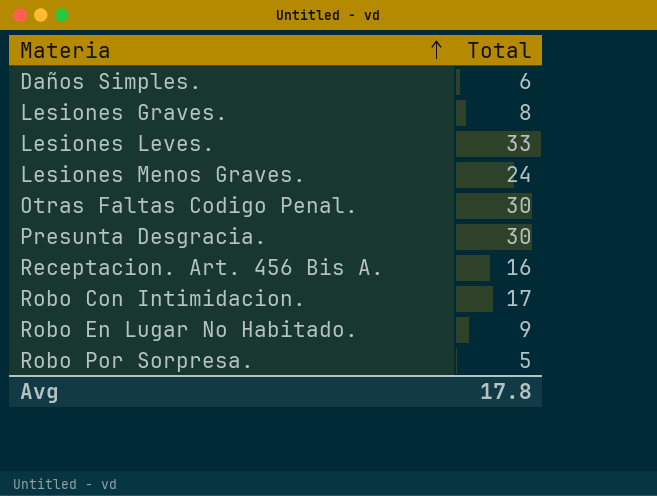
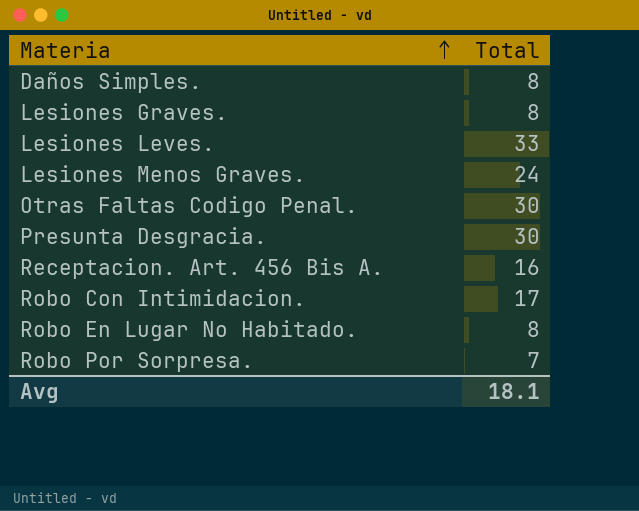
Daños Simples. | Total: 6 -> 8
Robo En Lugar No Habitado. | Total: 9 -> 8
Robo Por Sorpresa. | Total: 5 -> 7
Avg | Total: 17.8 -> 18.1

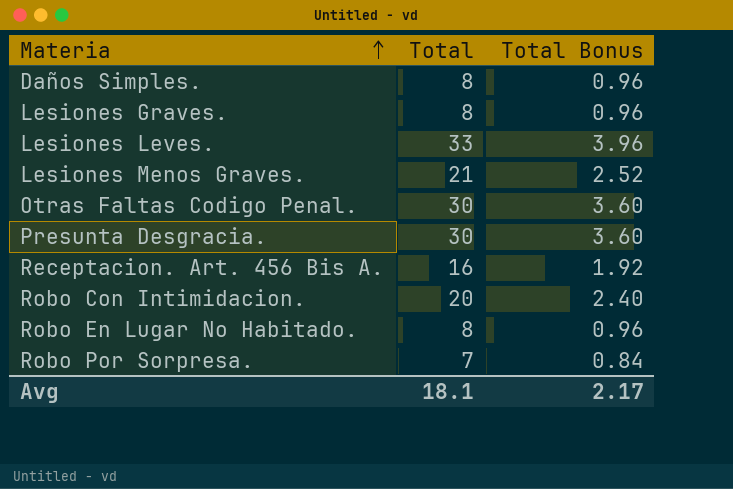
column Total Bonus | formula: none -> [Total] * 0.12
Lesiones Menos Graves. | Total: 24 -> 21
Robo Con Intimidacion. | Total: 17 -> 20

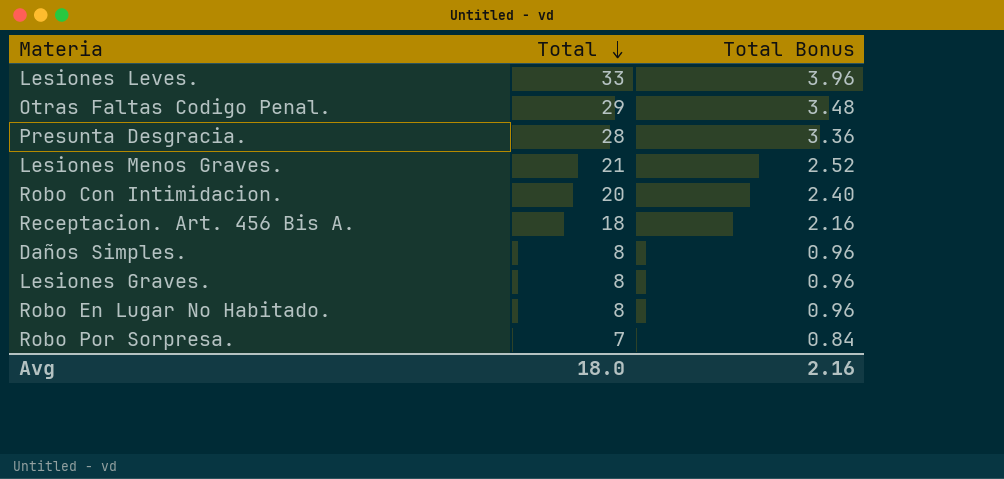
row order: Materia ascending -> Total descending
Otras Faltas Codigo Penal. | Total: 30 -> 29
Otras Faltas Codigo Penal. | Total Bonus: 3.60 -> 3.48
Presunta Desgracia. | Total: 30 -> 28
Presunta Desgracia. | Total Bonus: 3.60 -> 3.36
Receptacion. Art. 456 Bis A. | Total: 16 -> 18
Receptacion. Art. 456 Bis A. | Total Bonus: 1.92 -> 2.16
Avg | Total: 18.1 -> 18.0
Avg | Total Bonus: 2.17 -> 2.16

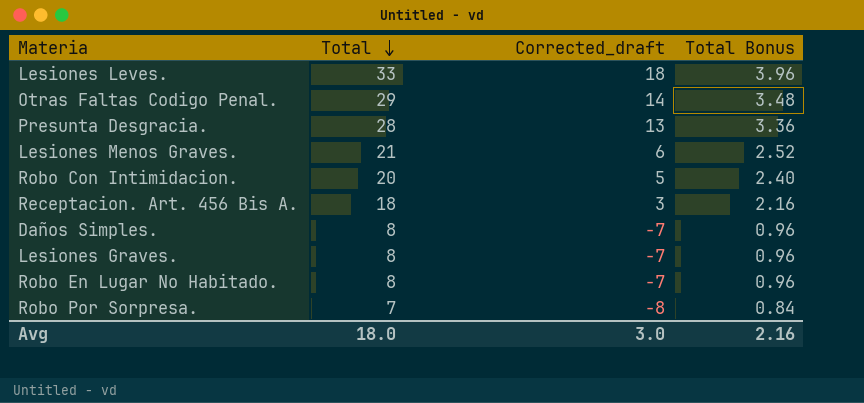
column Corrected_draft | formula: none -> [Total] - 15

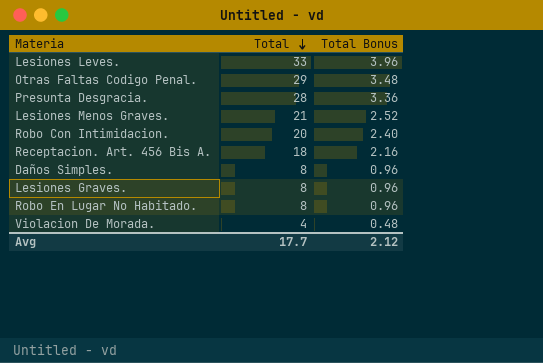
column Corrected_draft | formula: [Total] - 15 -> none
row Robo Por Sorpresa.: 7 | -8 | 0.84 -> none
row Violacion De Morada.: none -> 4 | 0.48
Avg | Total: 18.0 -> 17.7
Avg | Total Bonus: 2.16 -> 2.12

